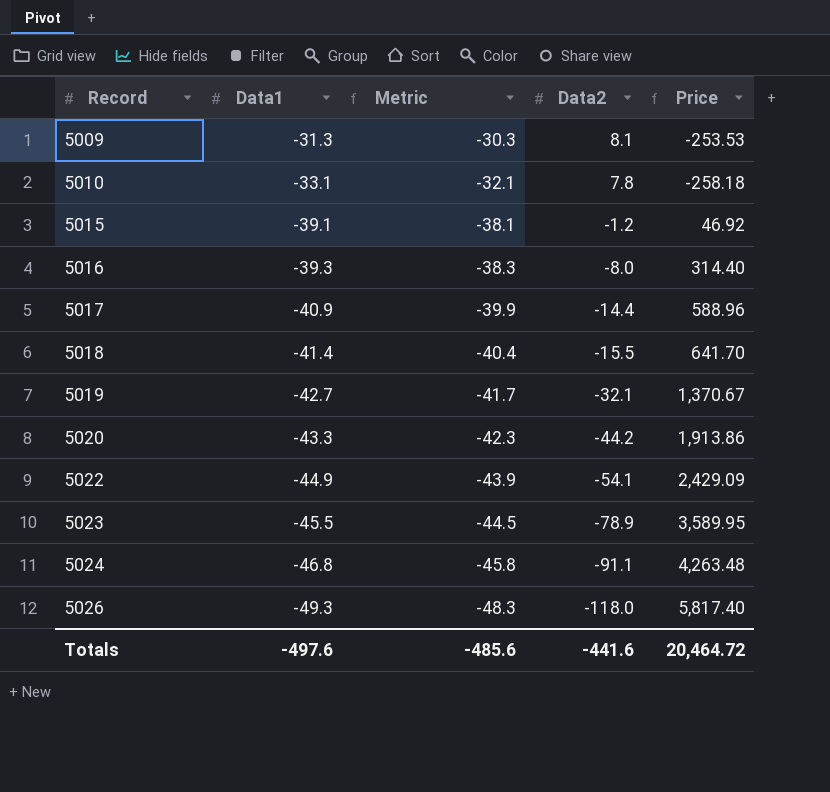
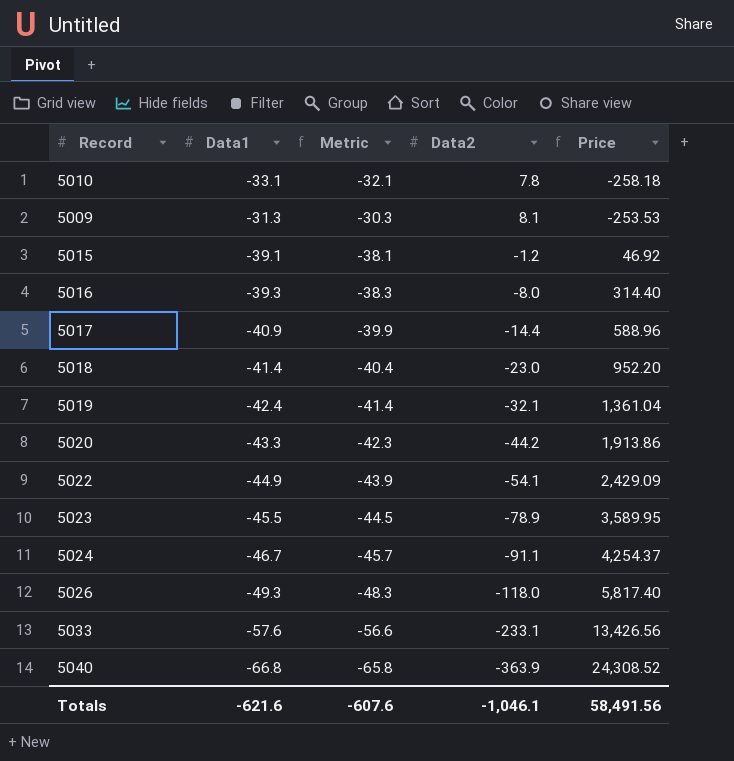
row order: Record ascending -> Price ascending
5018 | Data2: -15.5 -> -23.0
5018 | Price: 641.70 -> 952.20
5019 | Data1: -42.7 -> -42.4
5019 | Metric: -41.7 -> -41.4
5019 | Price: 1,370.67 -> 1,361.04
5024 | Data1: -46.8 -> -46.7
5024 | Metric: -45.8 -> -45.7
5024 | Price: 4,263.48 -> 4,254.37
row 5033: none -> -57.6 | -56.6 | -233.1 | 13,426.56
row 5040: none -> -66.8 | -65.8 | -363.9 | 24,308.52
Totals | Data1: -497.6 -> -621.6
Totals | Metric: -485.6 -> -607.6
Totals | Data2: -441.6 -> -1,046.1
Totals | Price: 20,464.72 -> 58,491.56

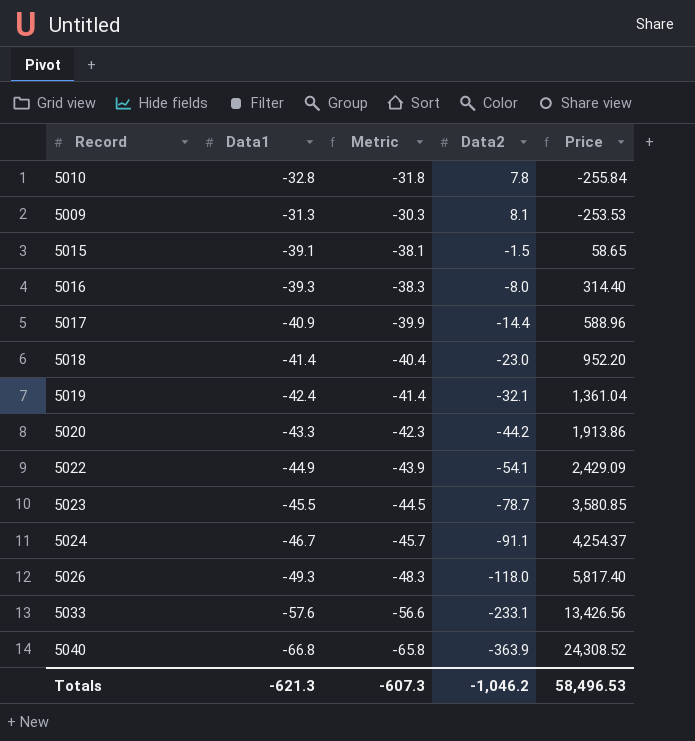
5010 | Data1: -33.1 -> -32.8
5010 | Metric: -32.1 -> -31.8
5010 | Price: -258.18 -> -255.84
5015 | Data2: -1.2 -> -1.5
5015 | Price: 46.92 -> 58.65
5023 | Data2: -78.9 -> -78.7
5023 | Price: 3,589.95 -> 3,580.85
Totals | Data1: -621.6 -> -621.3
Totals | Metric: -607.6 -> -607.3
Totals | Data2: -1,046.1 -> -1,046.2
Totals | Price: 58,491.56 -> 58,496.53

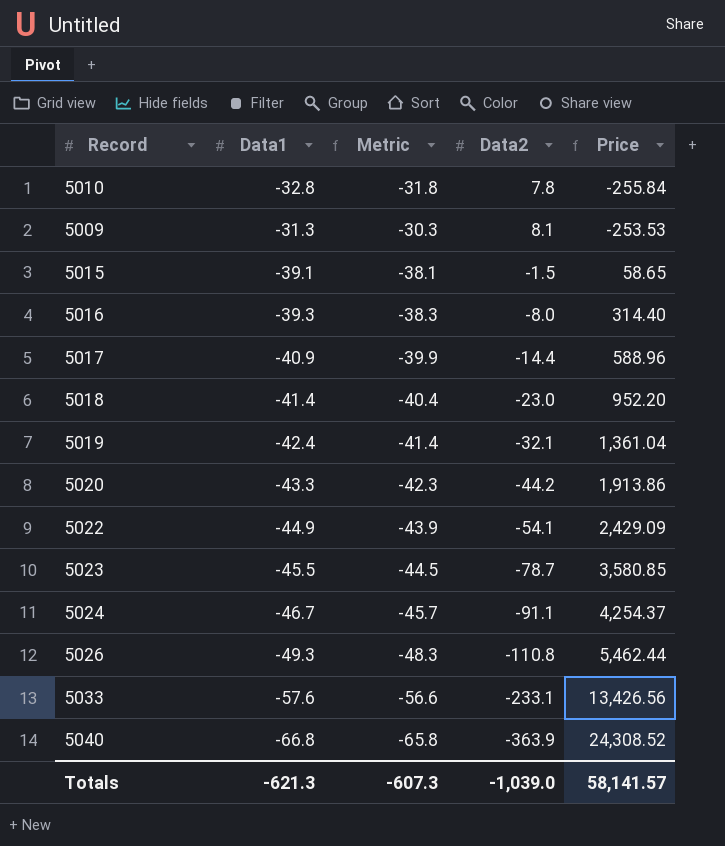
5026 | Data2: -118.0 -> -110.8
5026 | Price: 5,817.40 -> 5,462.44
Totals | Data2: -1,046.2 -> -1,039.0
Totals | Price: 58,496.53 -> 58,141.57

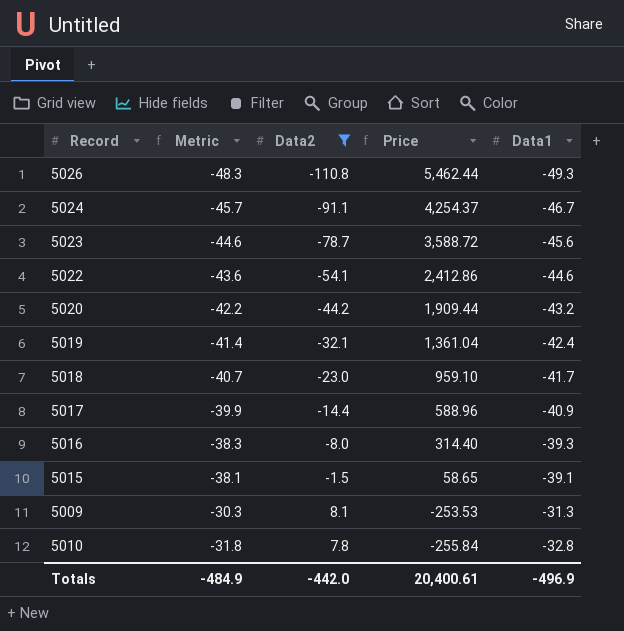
filter: none -> Data2 >= -110.8
row order: Price ascending -> Price descending
column Data1 | position: 2 -> 5
5023 | Metric: -44.5 -> -44.6
5023 | Price: 3,580.85 -> 3,588.72
5023 | Data1: -45.5 -> -45.6
5022 | Metric: -43.9 -> -43.6
5022 | Price: 2,429.09 -> 2,412.86
5022 | Data1: -44.9 -> -44.6
5020 | Metric: -42.3 -> -42.2
5020 | Price: 1,913.86 -> 1,909.44
5020 | Data1: -43.3 -> -43.2
5018 | Metric: -40.4 -> -40.7
5018 | Price: 952.20 -> 959.10
5018 | Data1: -41.4 -> -41.7
Totals | Metric: -607.3 -> -484.9
Totals | Data2: -1,039.0 -> -442.0
Totals | Price: 58,141.57 -> 20,400.61
Totals | Data1: -621.3 -> -496.9

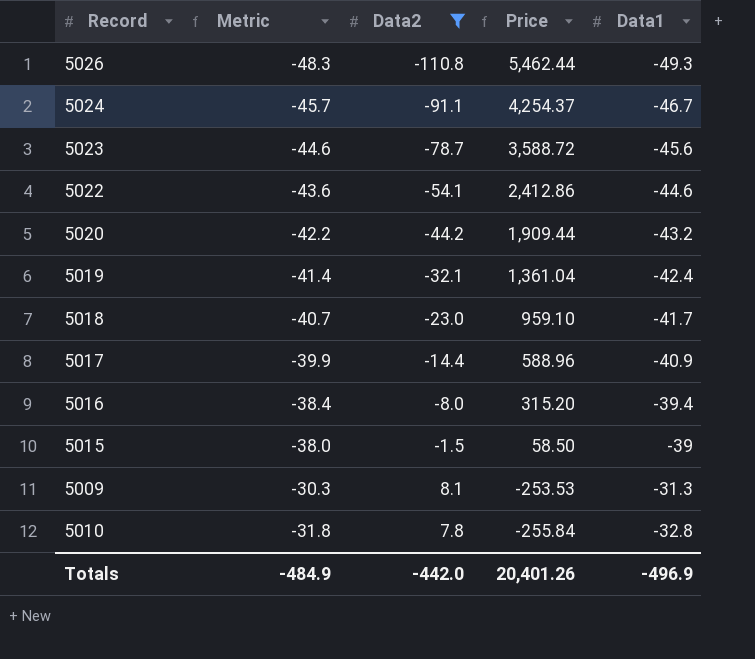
5016 | Metric: -38.3 -> -38.4
5016 | Price: 314.40 -> 315.20
5016 | Data1: -39.3 -> -39.4
5015 | Metric: -38.1 -> -38.0
5015 | Price: 58.65 -> 58.50
5015 | Data1: -39.1 -> -39
Totals | Price: 20,400.61 -> 20,401.26

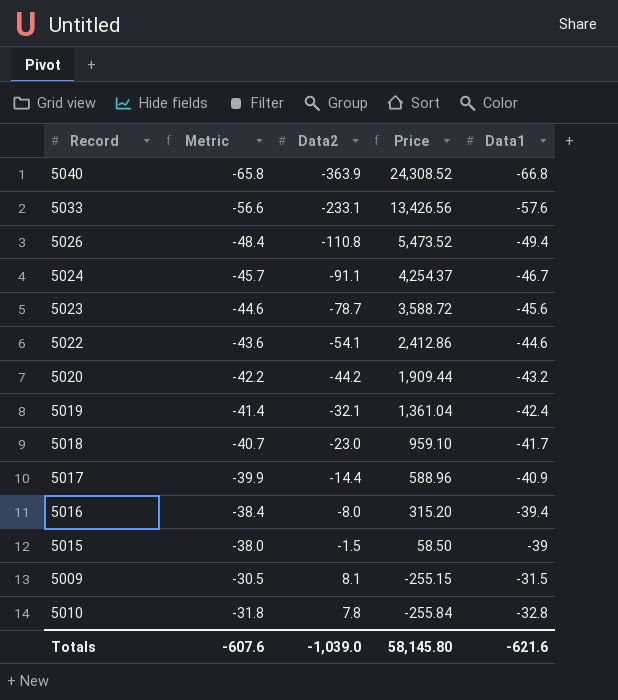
filter: Data2 >= -110.8 -> none
5026 | Metric: -48.3 -> -48.4
5026 | Price: 5,462.44 -> 5,473.52
5026 | Data1: -49.3 -> -49.4
5009 | Metric: -30.3 -> -30.5
5009 | Price: -253.53 -> -255.15
5009 | Data1: -31.3 -> -31.5
Totals | Metric: -484.9 -> -607.6
Totals | Data2: -442.0 -> -1,039.0
Totals | Price: 20,401.26 -> 58,145.80
Totals | Data1: -496.9 -> -621.6

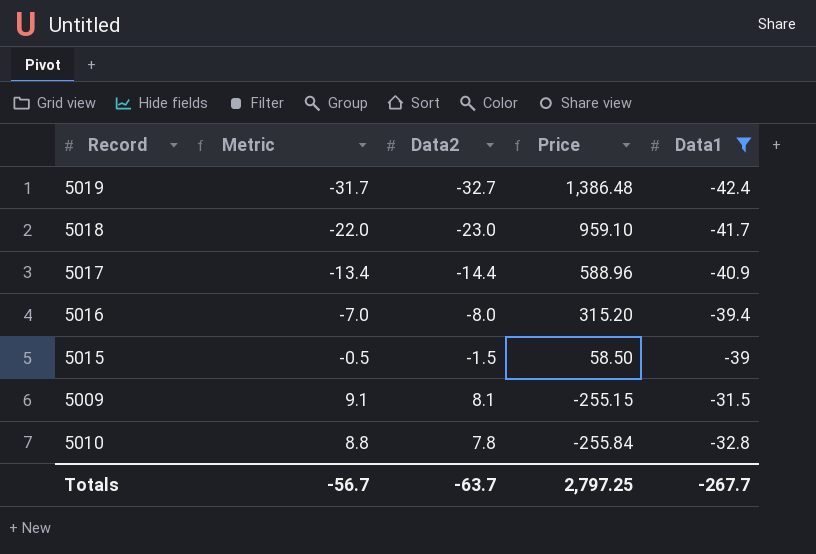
filter: none -> Data1 >= -42.4
column Metric | formula: [Data1] + 1 -> [Data2] + 1
5019 | Data2: -32.1 -> -32.7
5019 | Price: 1,361.04 -> 1,386.48
Totals | Metric: -607.6 -> -56.7
Totals | Data2: -1,039.0 -> -63.7
Totals | Price: 58,145.80 -> 2,797.25
Totals | Data1: -621.6 -> -267.7

